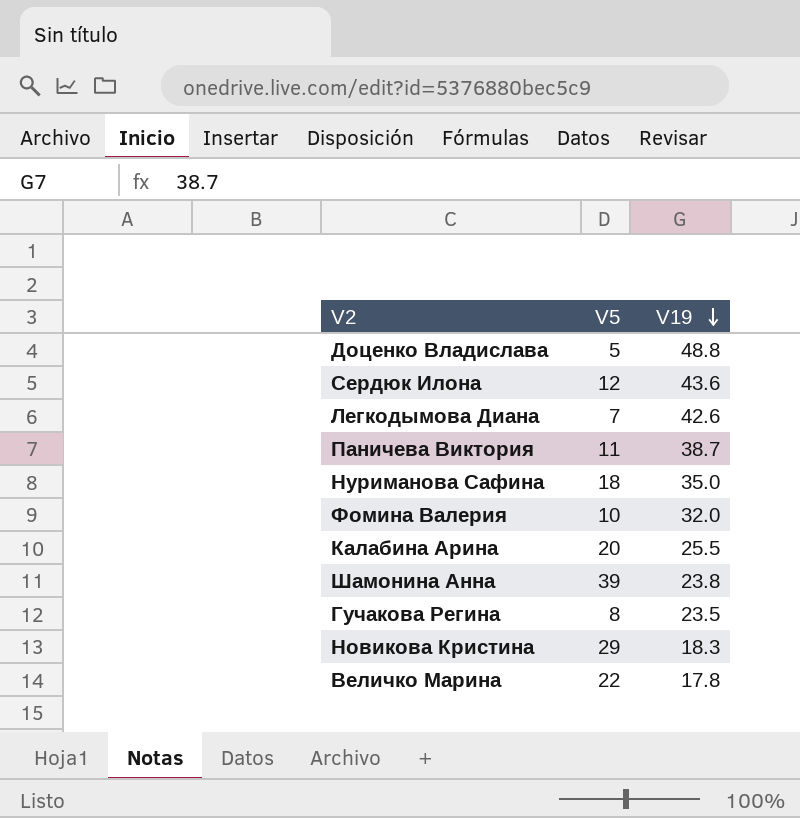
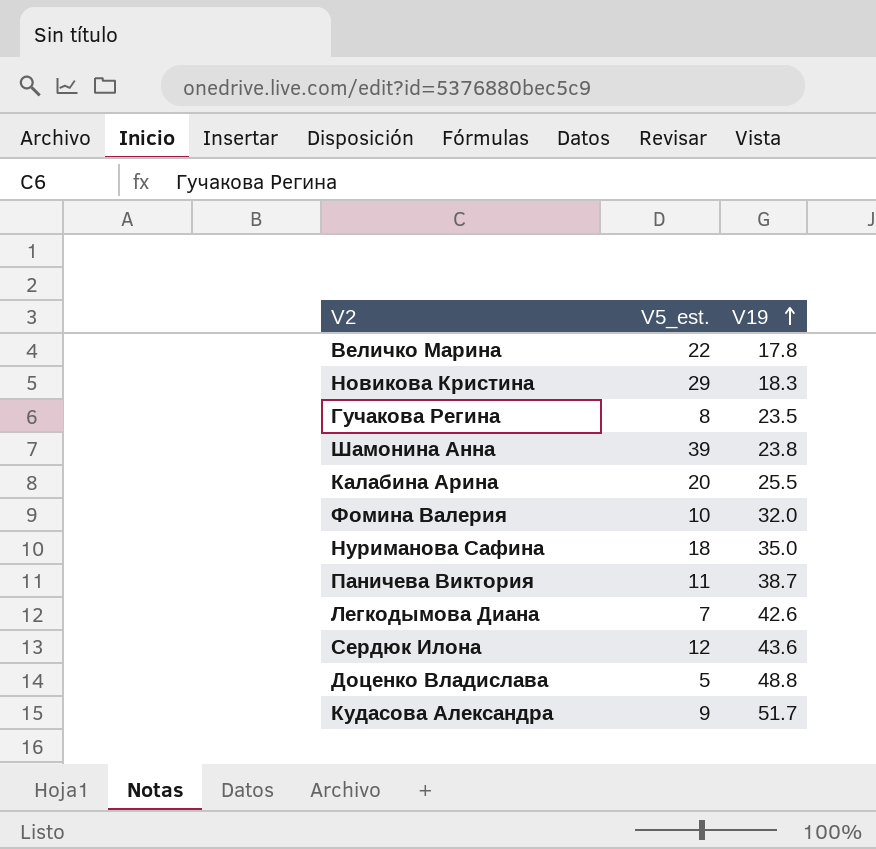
row order: V19 descending -> V19 ascending
column name: V5 -> V5_est.
row Кудасова Александра: none -> 9 | 51.7

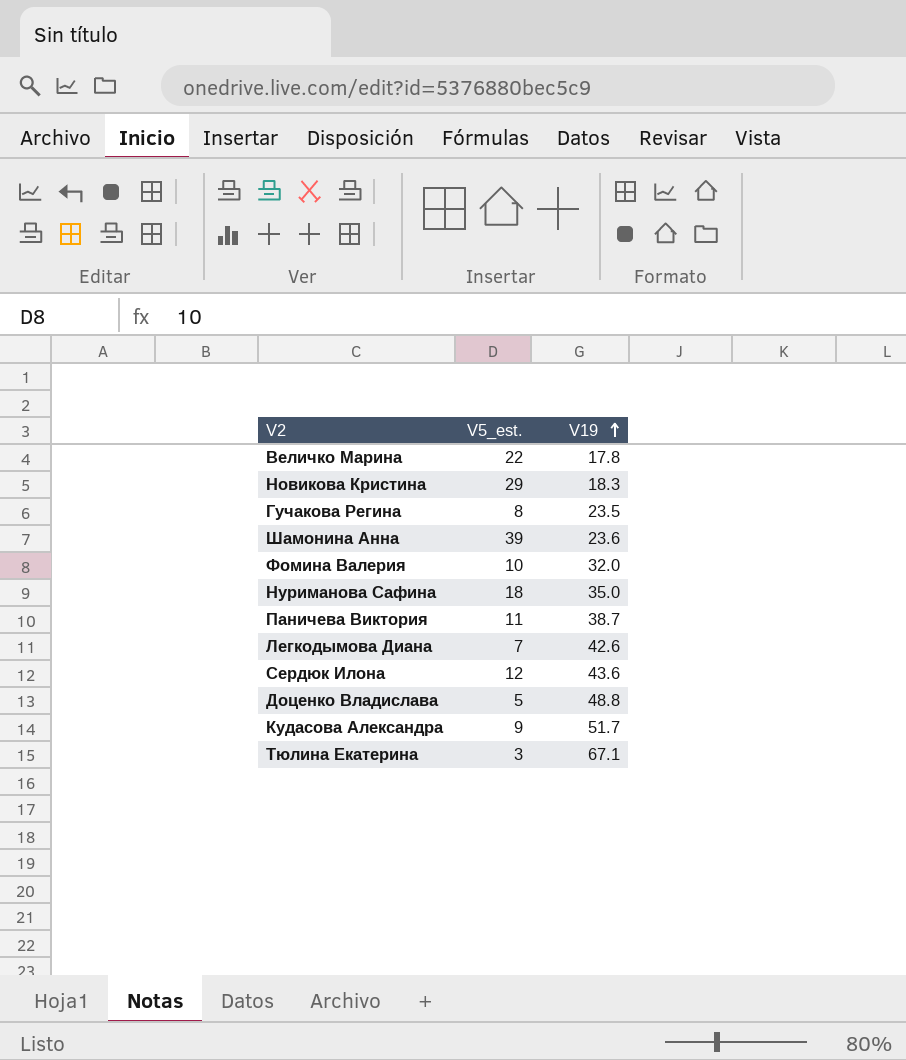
row Калабина Арина: 20 | 25.5 -> none
Шамонина Анна | V19: 23.8 -> 23.6
row Тюлина Екатерина: none -> 3 | 67.1

